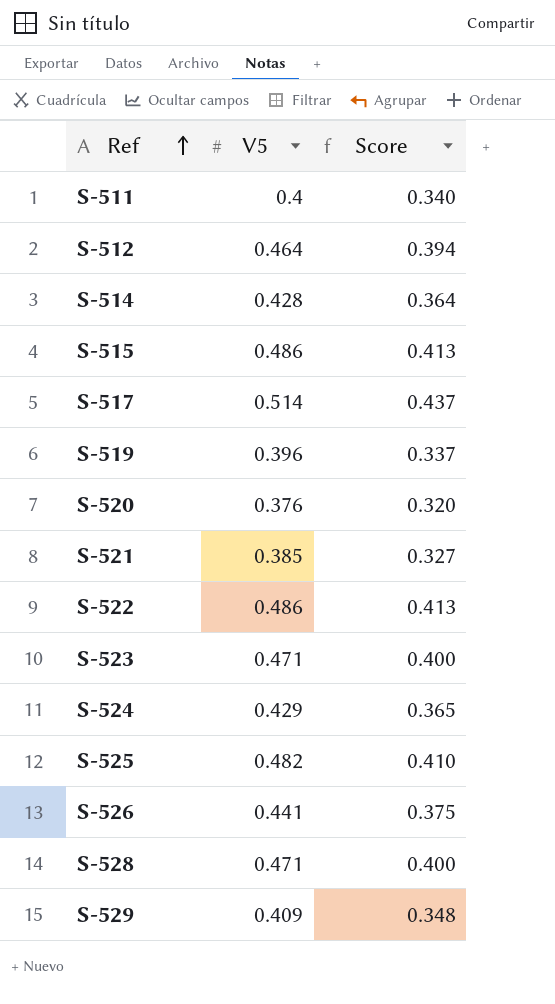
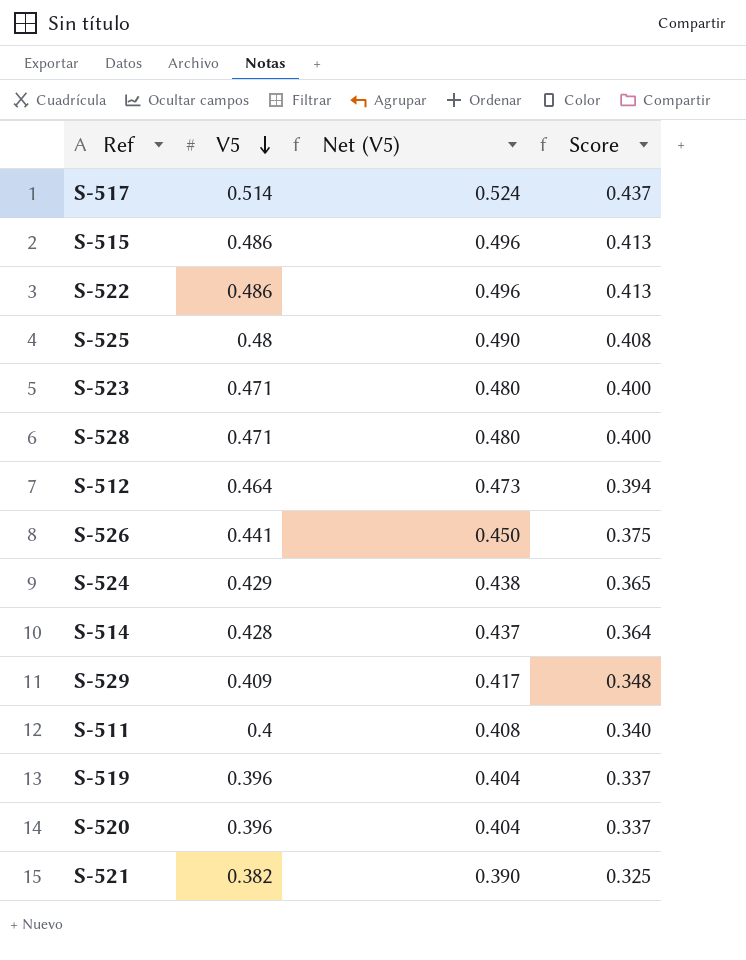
row order: Ref ascending -> V5 descending
column Net (V5) | formula: none -> [V5] * 1.02
S-525 | V5: 0.482 -> 0.48
S-525 | Score: 0.410 -> 0.408
S-520 | V5: 0.376 -> 0.396
S-520 | Score: 0.320 -> 0.337
S-521 | V5: 0.385 -> 0.382
S-521 | Score: 0.327 -> 0.325

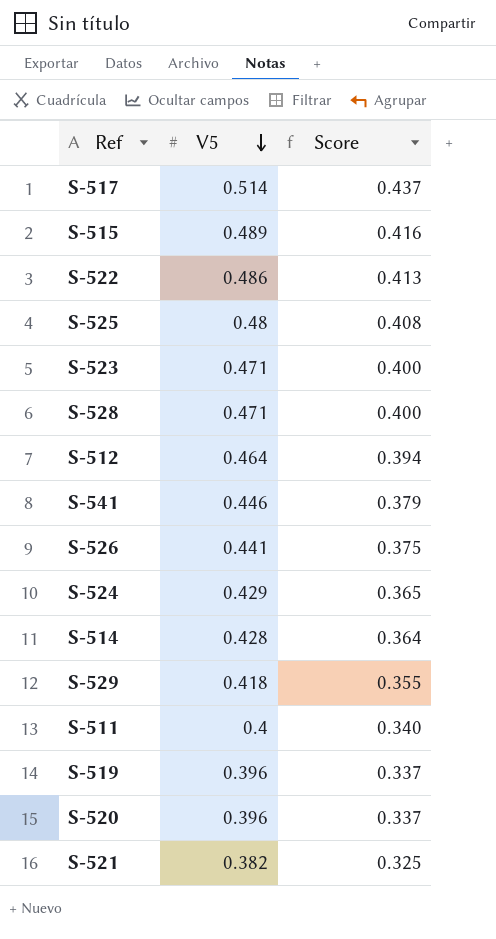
column Net (V5) | formula: [V5] * 1.02 -> none
S-515 | V5: 0.486 -> 0.489
S-515 | Score: 0.413 -> 0.416
row S-541: none -> 0.446 | 0.379
S-529 | V5: 0.409 -> 0.418
S-529 | Score: 0.348 -> 0.355

